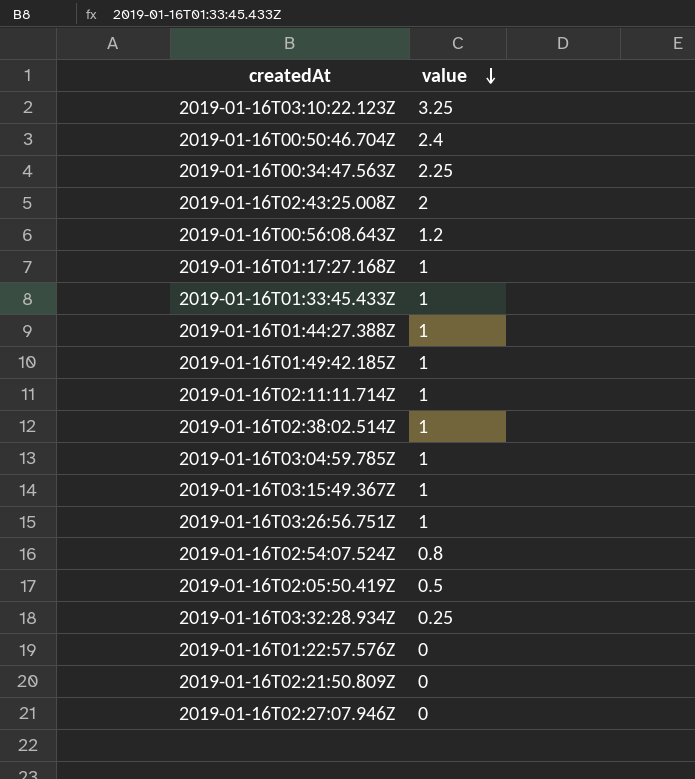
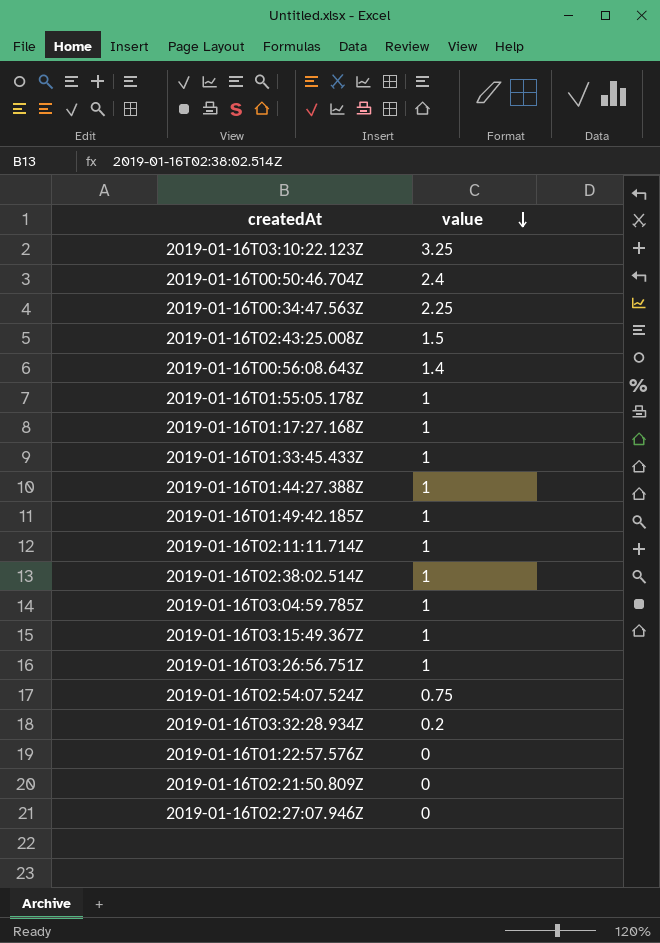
row 2019-01-16T02:05:50.419Z: 0.5 -> none
2019-01-16T02:43:25.008Z | value: 2 -> 1.5
2019-01-16T00:56:08.643Z | value: 1.2 -> 1.4
row 2019-01-16T01:55:05.178Z: none -> 1
2019-01-16T02:54:07.524Z | value: 0.8 -> 0.75
2019-01-16T03:32:28.934Z | value: 0.25 -> 0.2

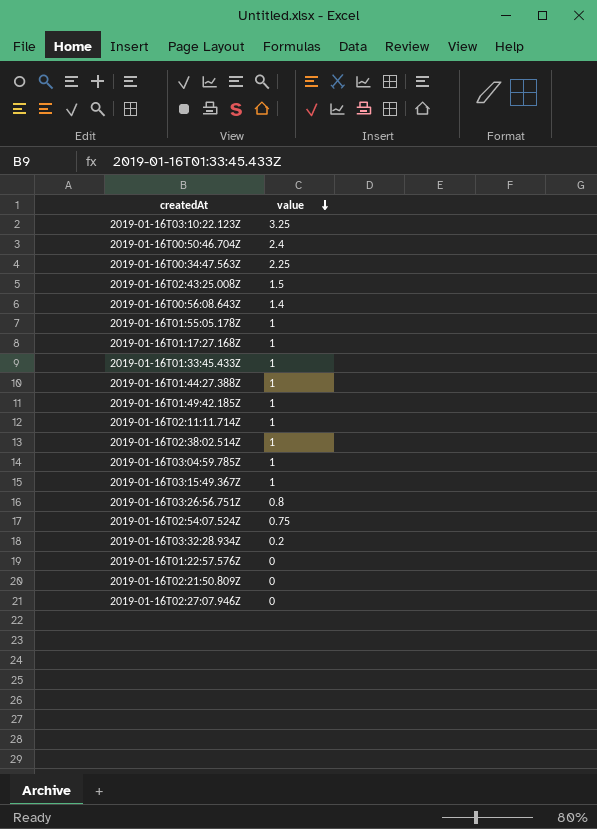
2019-01-16T03:26:56.751Z | value: 1 -> 0.8

